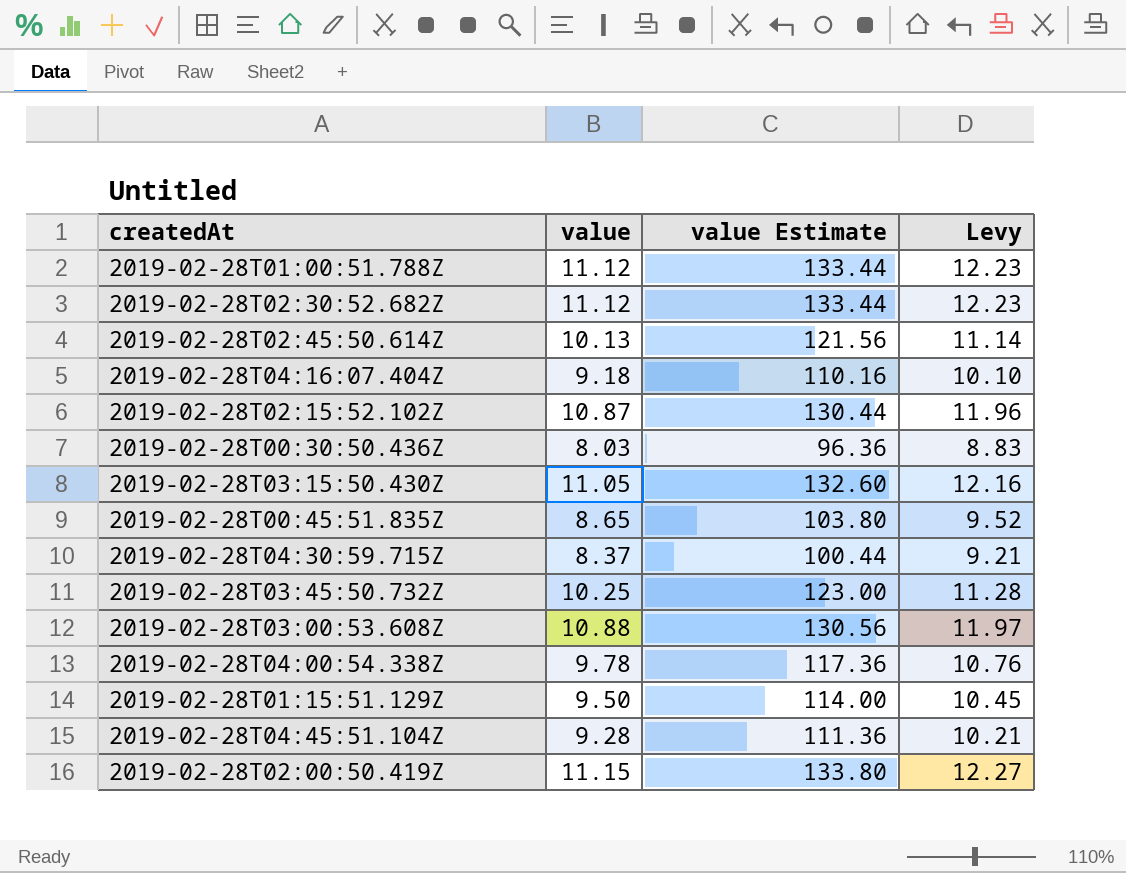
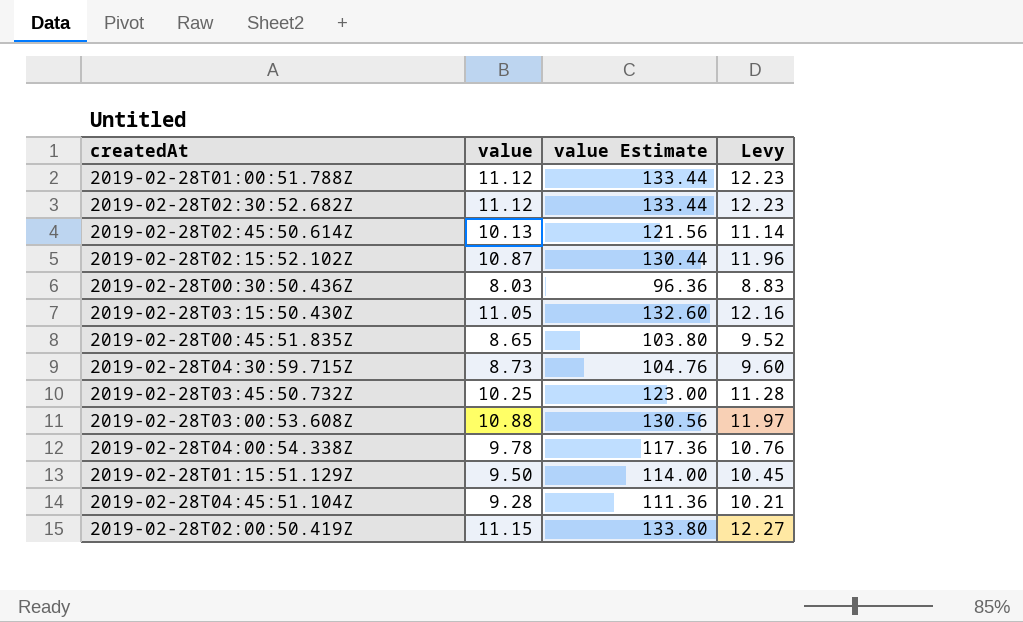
row 2019-02-28T04:16:07.404Z: 9.18 | 110.16 | 10.10 -> none
2019-02-28T04:30:59.715Z | value: 8.37 -> 8.73
2019-02-28T04:30:59.715Z | value Estimate: 100.44 -> 104.76
2019-02-28T04:30:59.715Z | Levy: 9.21 -> 9.60

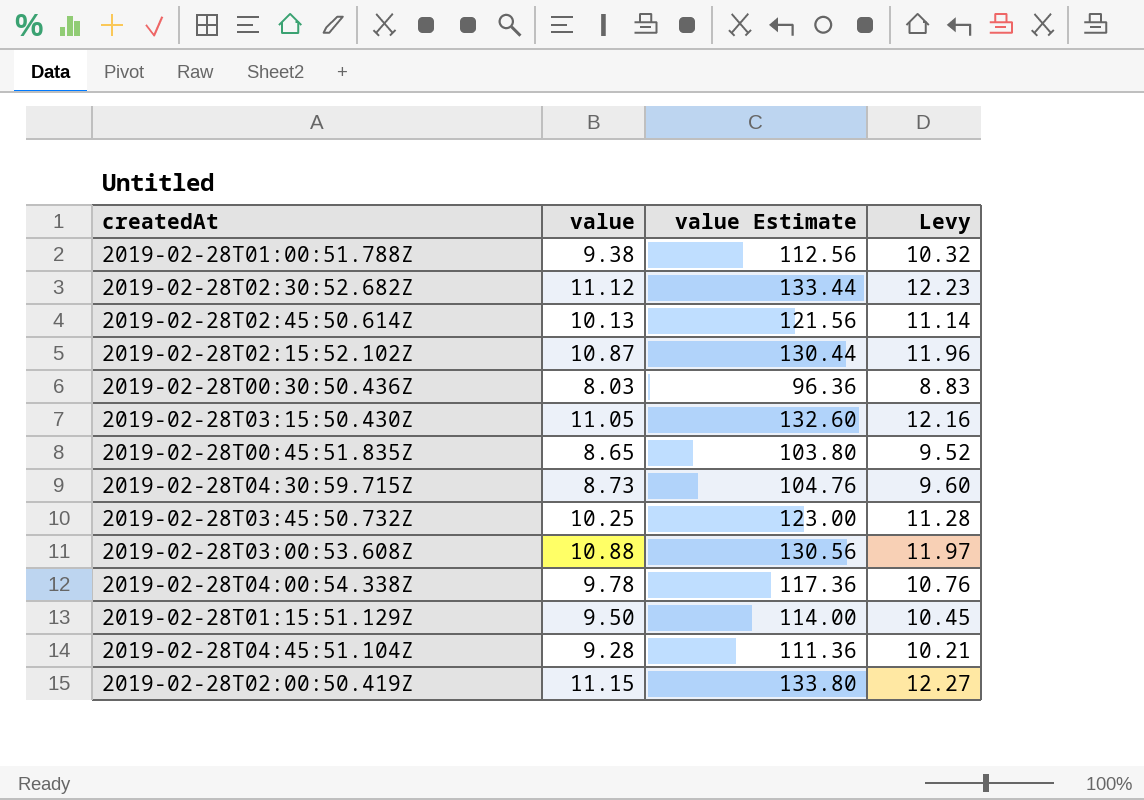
2019-02-28T01:00:51.788Z | value: 11.12 -> 9.38
2019-02-28T01:00:51.788Z | value Estimate: 133.44 -> 112.56
2019-02-28T01:00:51.788Z | Levy: 12.23 -> 10.32

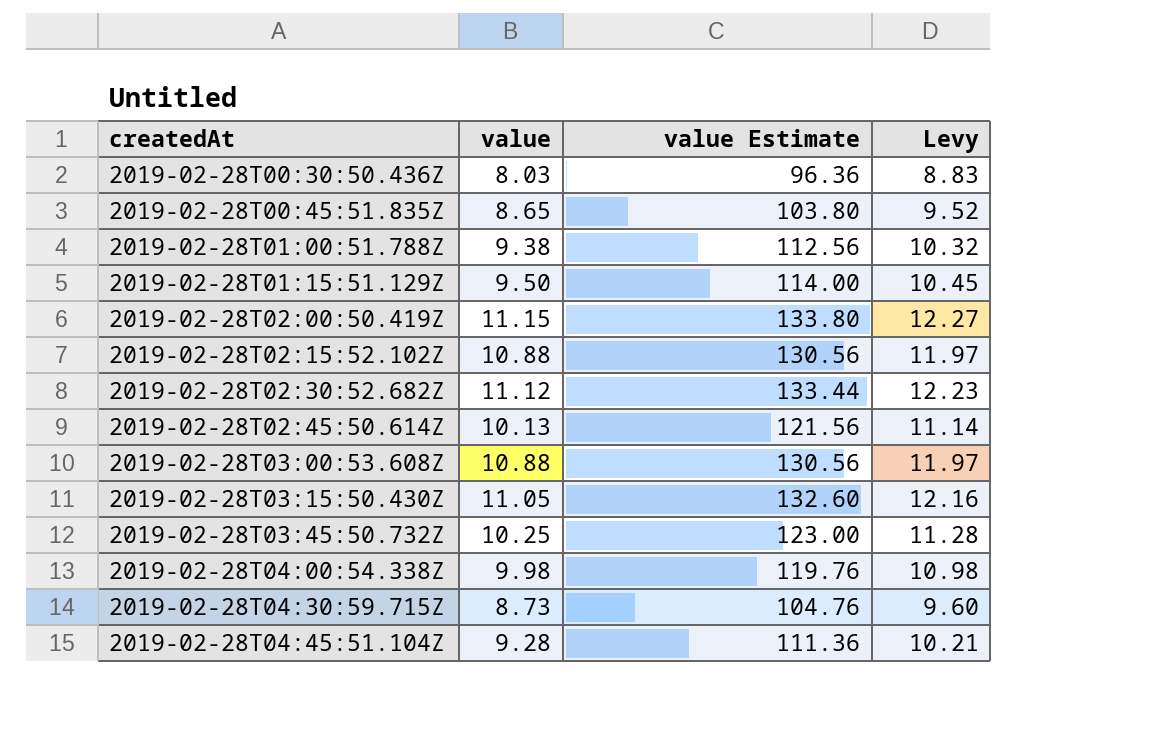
row order: none -> createdAt ascending
2019-02-28T02:15:52.102Z | value: 10.87 -> 10.88
2019-02-28T02:15:52.102Z | value Estimate: 130.44 -> 130.56
2019-02-28T02:15:52.102Z | Levy: 11.96 -> 11.97
2019-02-28T04:00:54.338Z | value: 9.78 -> 9.98
2019-02-28T04:00:54.338Z | value Estimate: 117.36 -> 119.76
2019-02-28T04:00:54.338Z | Levy: 10.76 -> 10.98

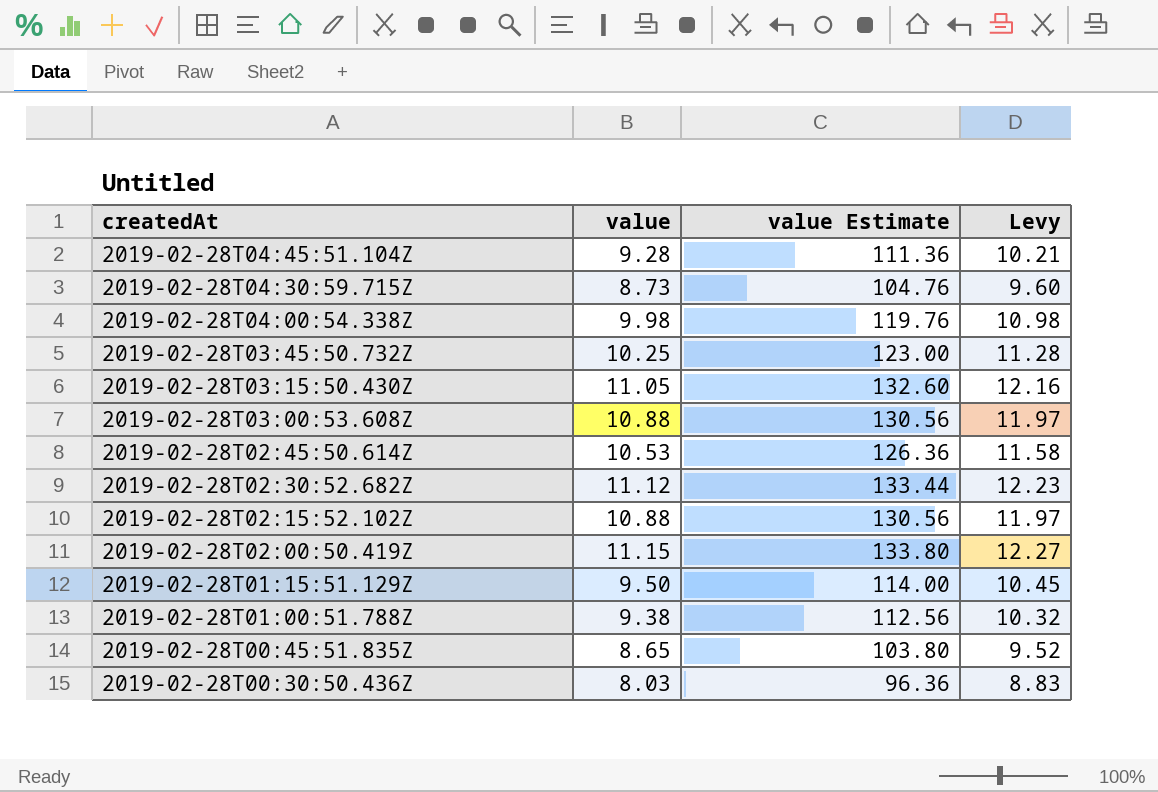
row order: createdAt ascending -> createdAt descending
2019-02-28T02:45:50.614Z | value: 10.13 -> 10.53
2019-02-28T02:45:50.614Z | value Estimate: 121.56 -> 126.36
2019-02-28T02:45:50.614Z | Levy: 11.14 -> 11.58

